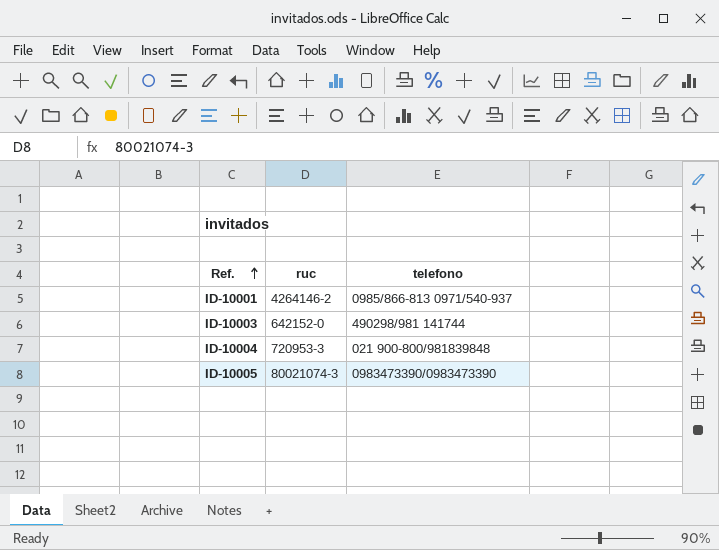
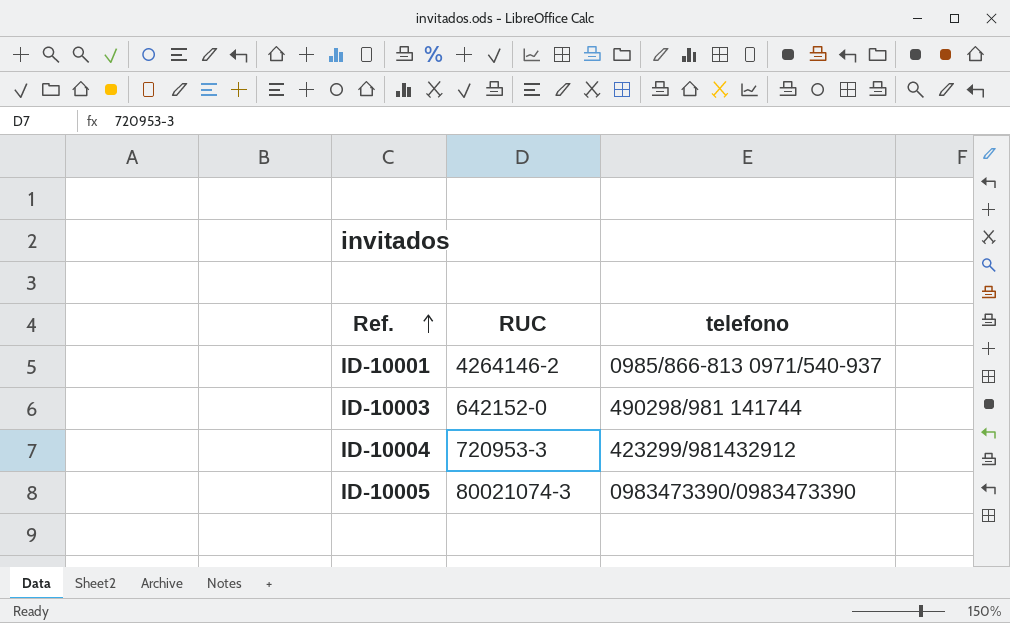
column name: ruc -> RUC
ID-10004 | telefono: 021 900-800/981839848 -> 423299/981432912

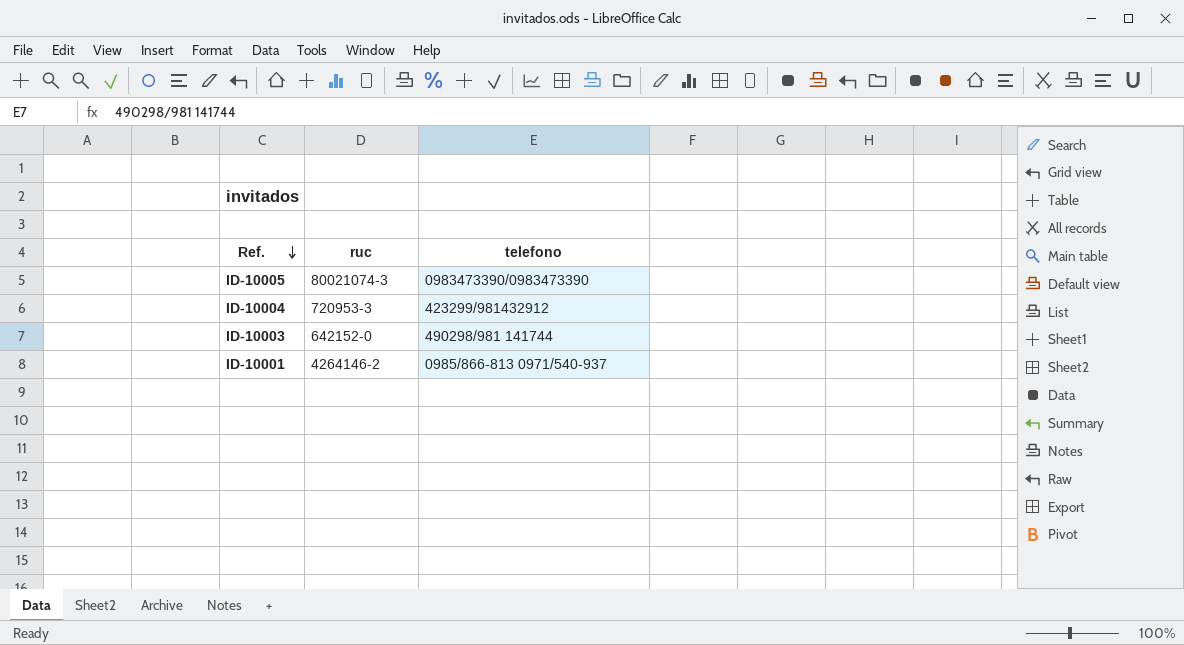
row order: Ref. ascending -> Ref. descending
column name: RUC -> ruc

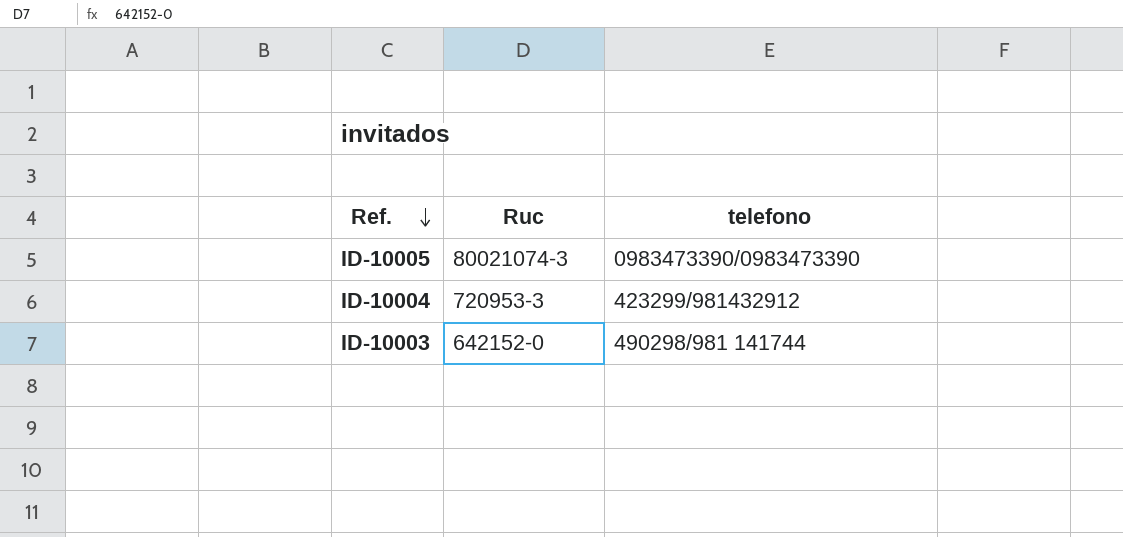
column name: ruc -> Ruc
row ID-10001: 4264146-2 | 0985/866-813 0971/540-937 -> none

